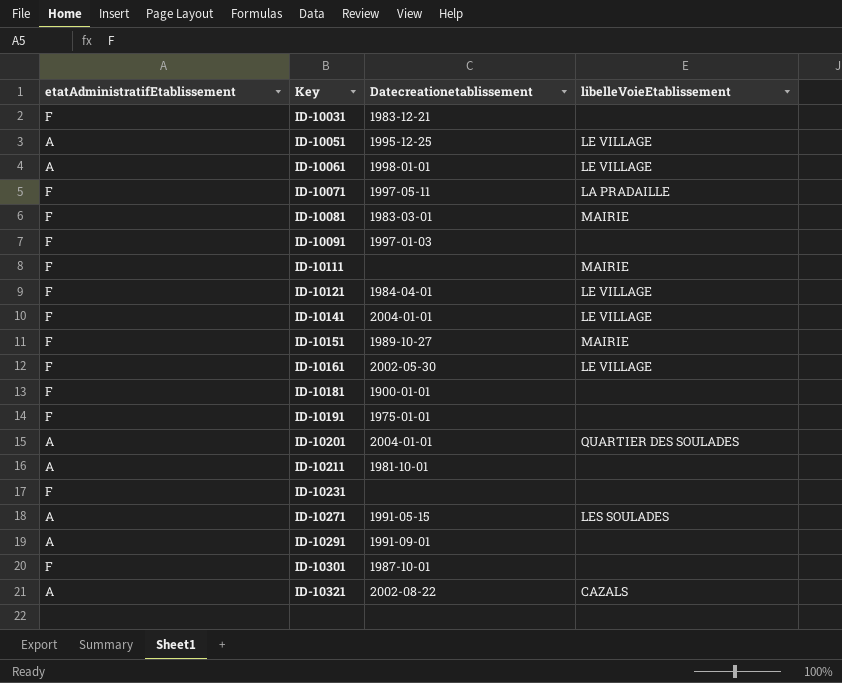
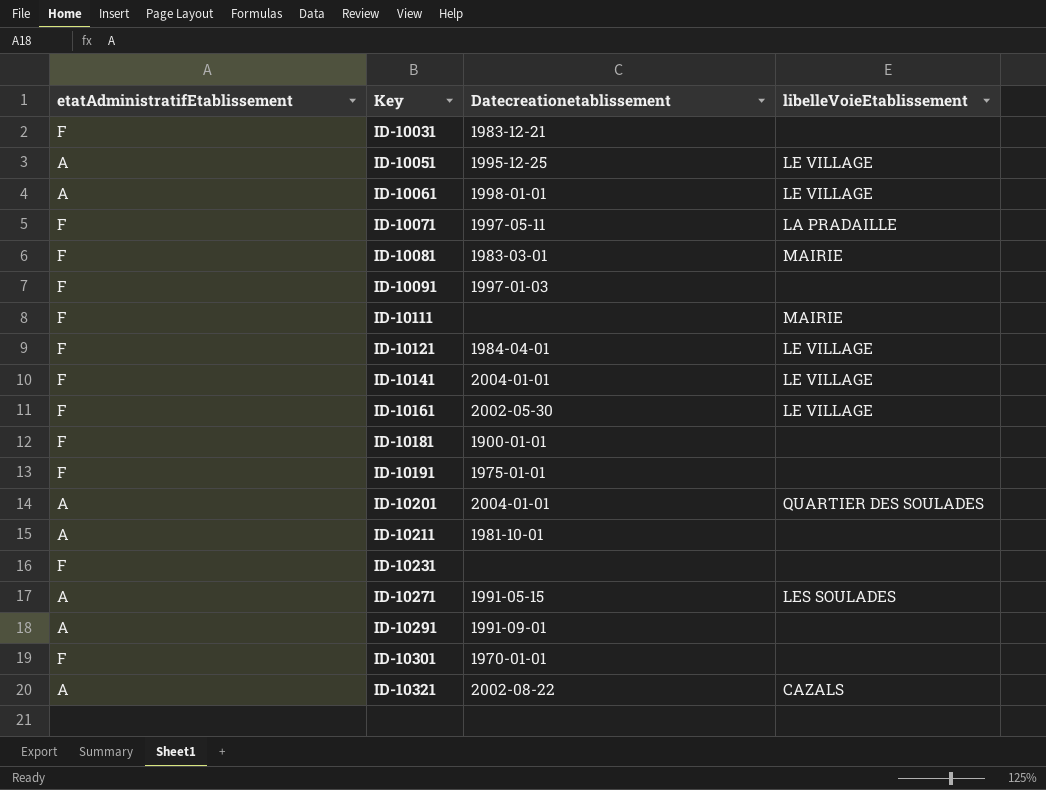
row ID-10151: F | 1989-10-27 | MAIRIE -> none
ID-10301 | Datecreationetablissement: 1987-10-01 -> 1970-01-01

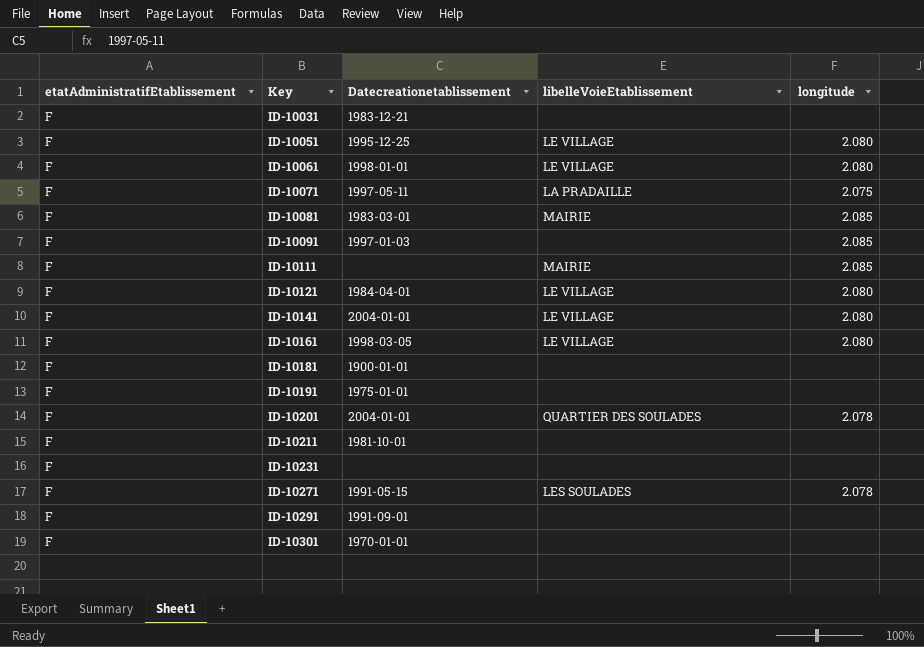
column longitude | position: none -> 5
row ID-10321: A | 2002-08-22 | CAZALS -> none
ID-10051 | etatAdministratifEtablissement: A -> F
ID-10061 | etatAdministratifEtablissement: A -> F
ID-10161 | Datecreationetablissement: 2002-05-30 -> 1998-03-05
ID-10201 | etatAdministratifEtablissement: A -> F
ID-10211 | etatAdministratifEtablissement: A -> F
ID-10271 | etatAdministratifEtablissement: A -> F
ID-10291 | etatAdministratifEtablissement: A -> F

